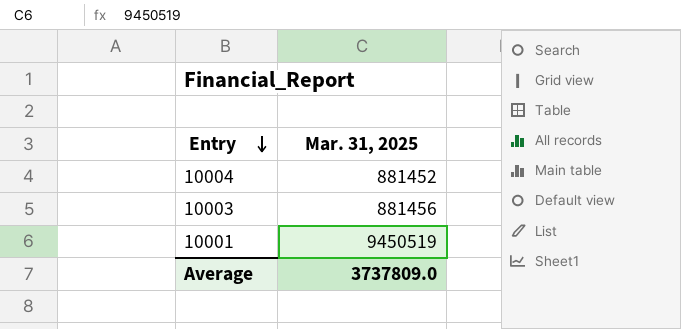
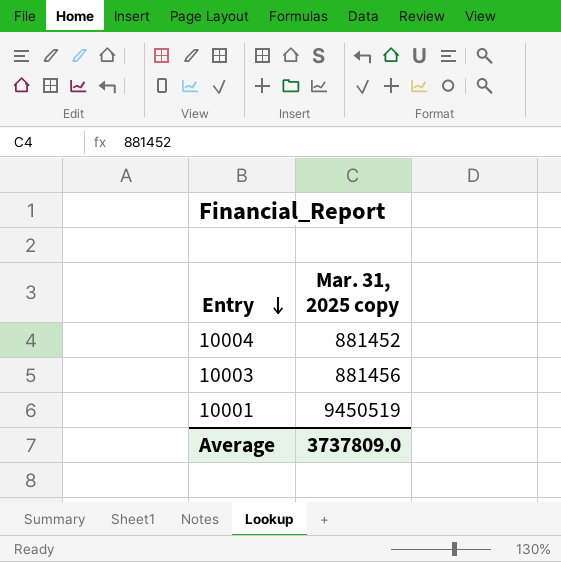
column name: Mar. 31, 2025 -> Mar. 31, 2025 copy

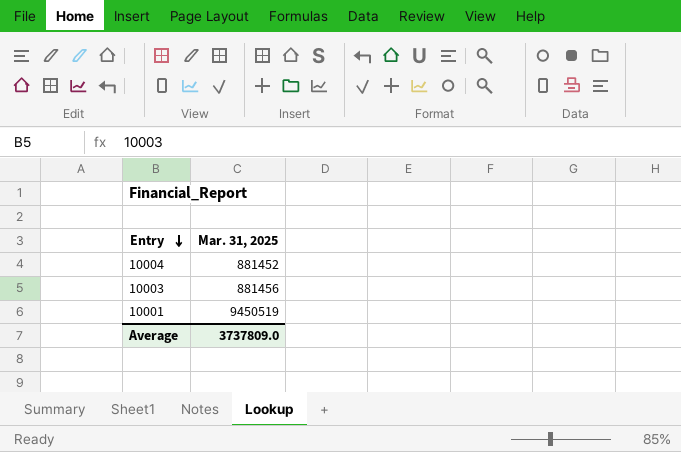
column name: Mar. 31, 2025 copy -> Mar. 31, 2025

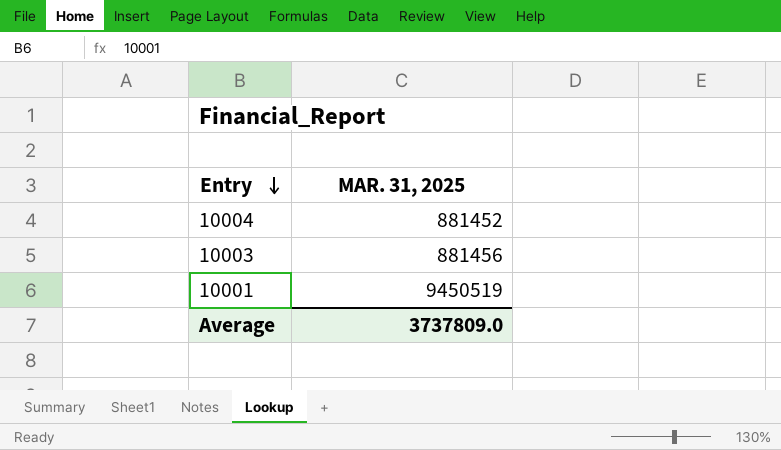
column name: Mar. 31, 2025 -> MAR. 31, 2025

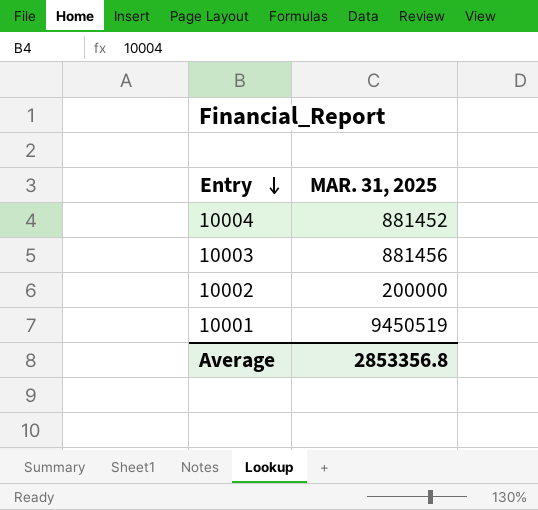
row 10002: none -> 200000
Average | MAR. 31, 2025: 3737809.0 -> 2853356.8

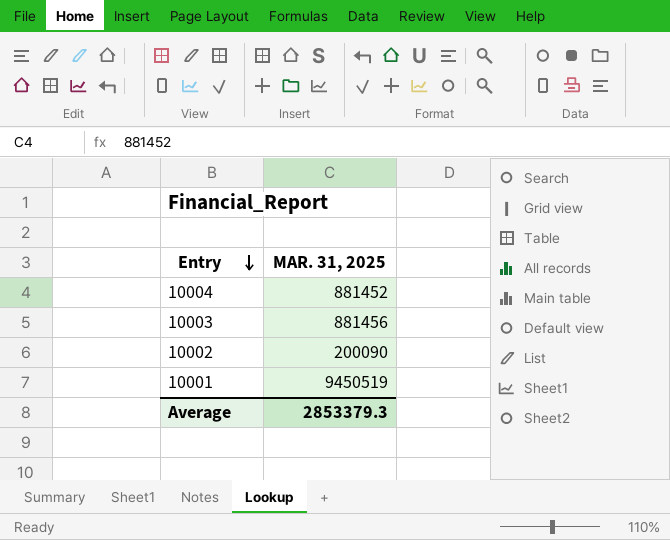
10002 | MAR. 31, 2025: 200000 -> 200090
Average | MAR. 31, 2025: 2853356.8 -> 2853379.3

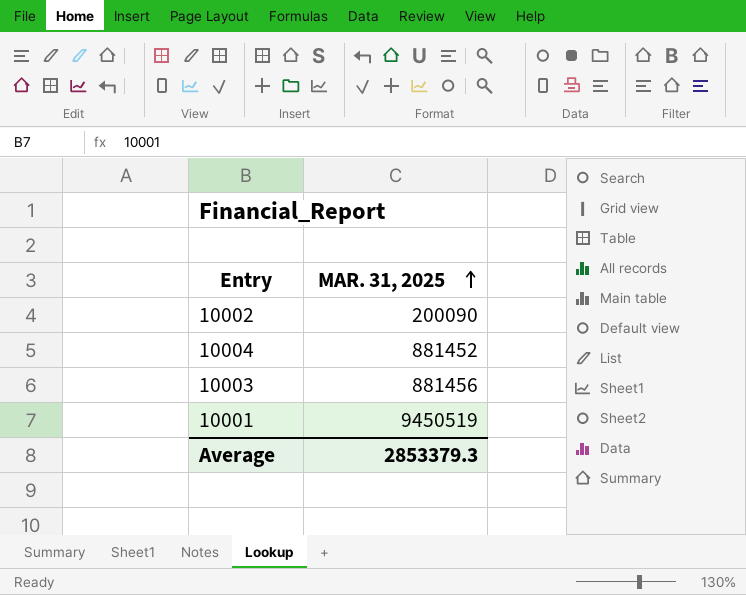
row order: Entry descending -> MAR. 31, 2025 ascending

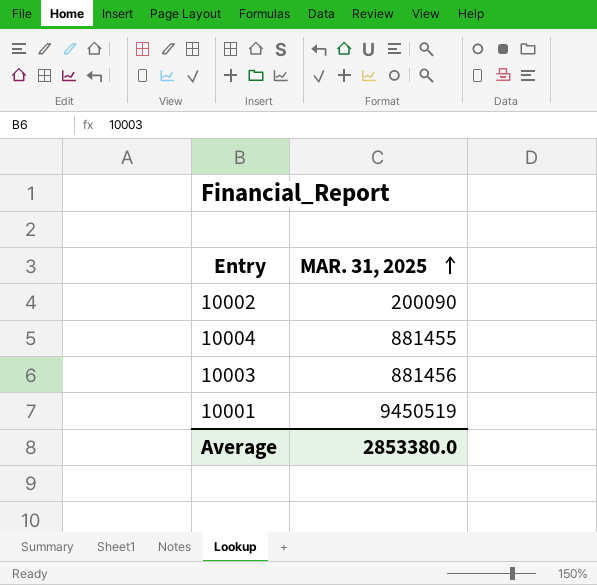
10004 | MAR. 31, 2025: 881452 -> 881455
Average | MAR. 31, 2025: 2853379.3 -> 2853380.0

